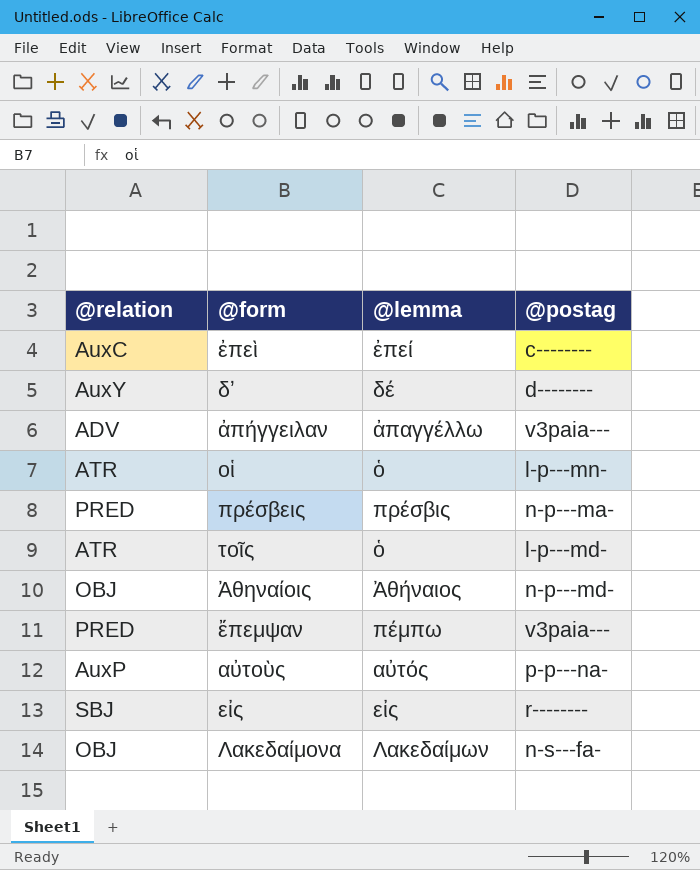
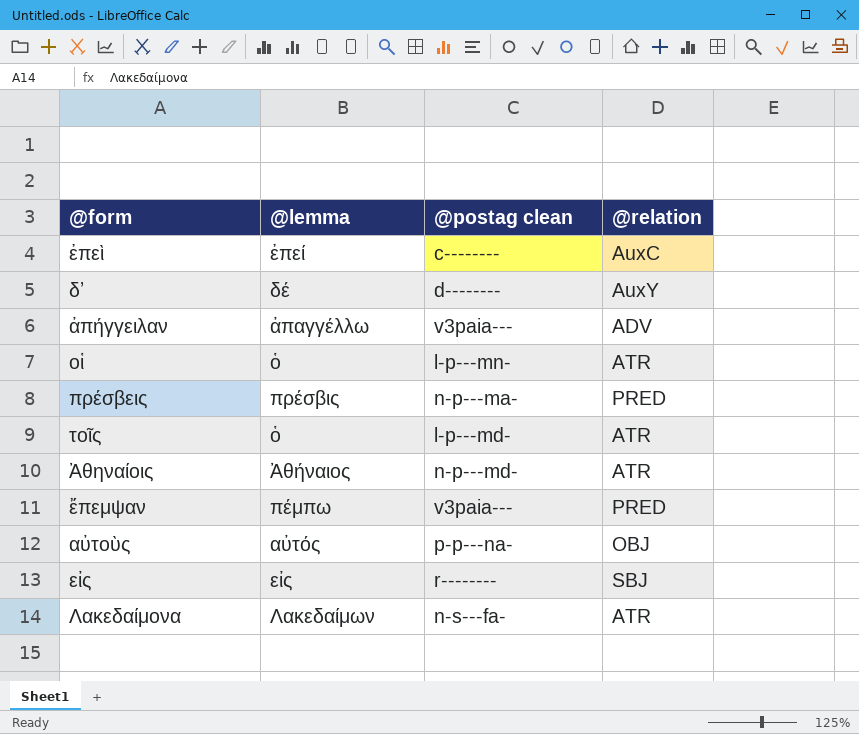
column name: @postag -> @postag clean
column @relation | position: 1 -> 4
Ἀθηναίοις | @relation: OBJ -> ATR
αὐτοὺς | @relation: AuxP -> OBJ
Λακεδαίμονα | @relation: OBJ -> ATR

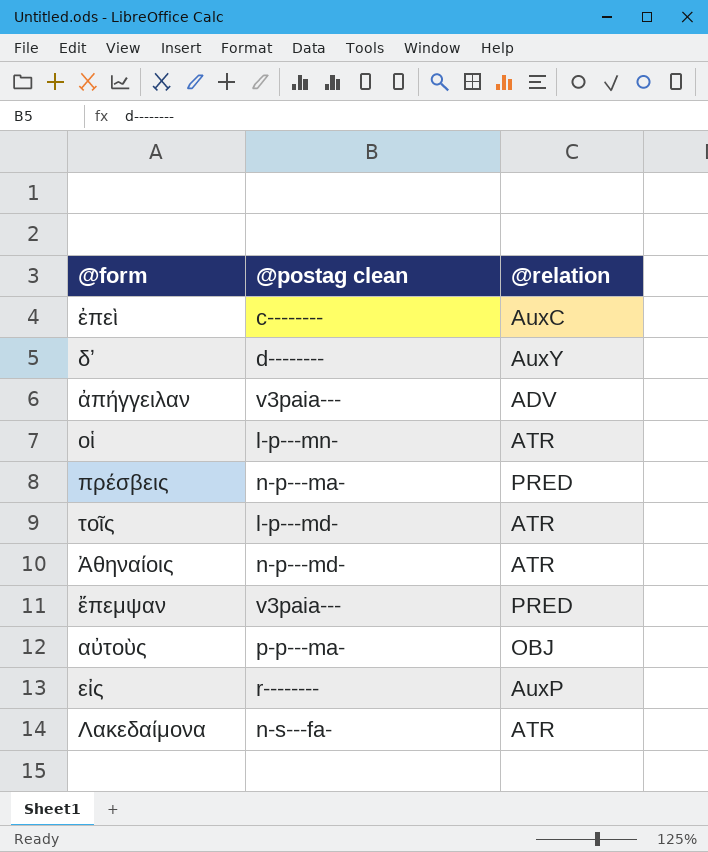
column @lemma | position: 2 -> none
αὐτοὺς | @postag clean: p-p---na- -> p-p---ma-
εἰς | @relation: SBJ -> AuxP

